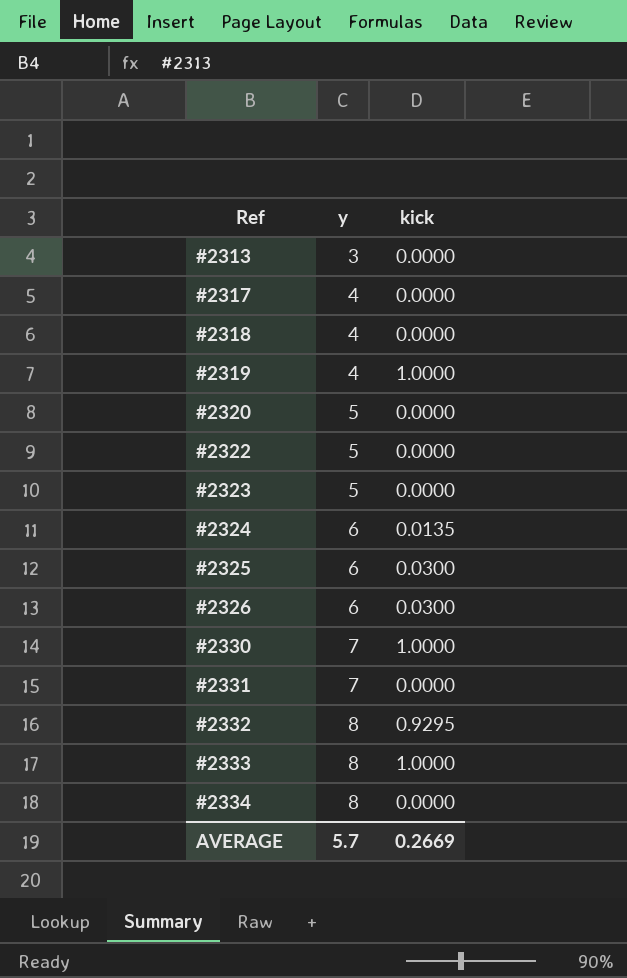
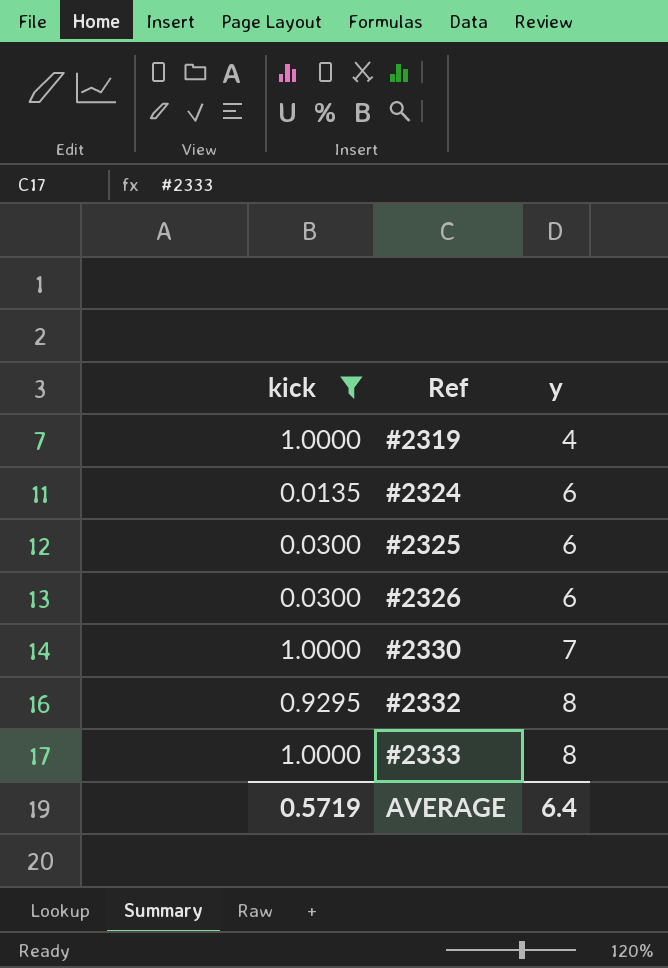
filter: none -> kick != 0.0000
column kick | position: 3 -> 1
AVERAGE | kick: 0.2669 -> 0.5719
AVERAGE | y: 5.7 -> 6.4

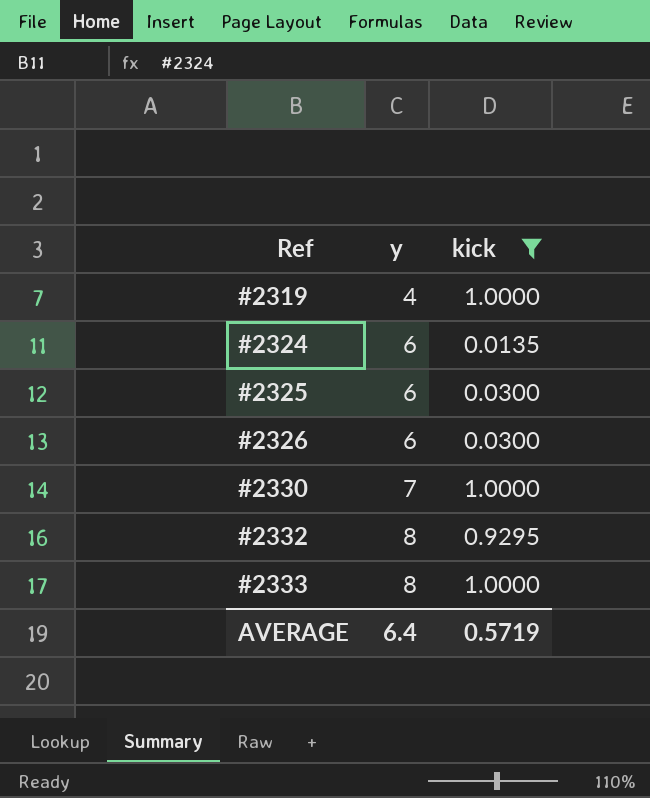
column kick | position: 1 -> 3

